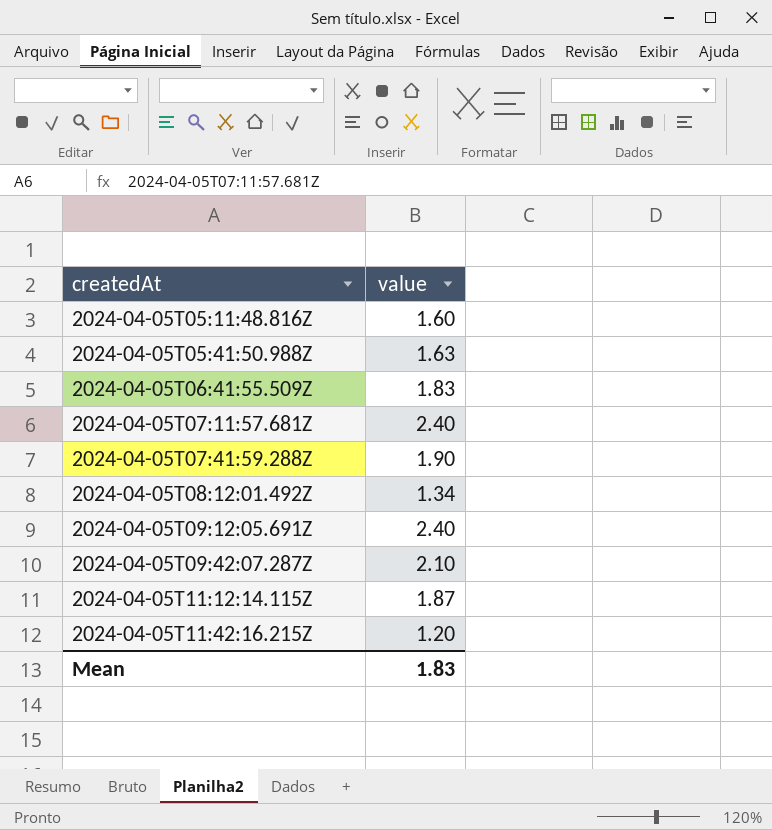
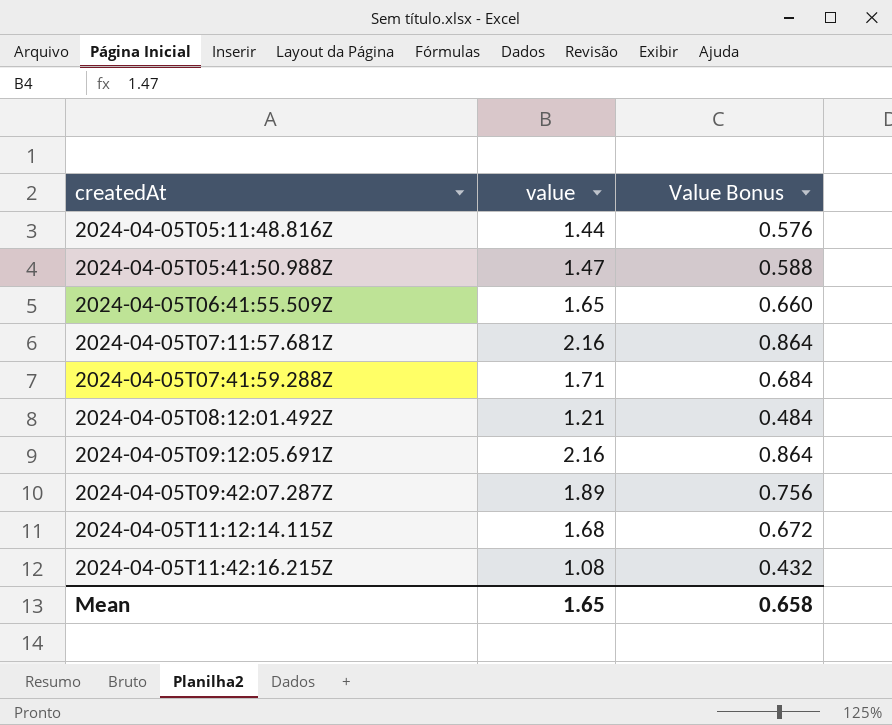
column Value Bonus | formula: none -> [value] * 0.4
2024-04-05T05:11:48.816Z | value: 1.60 -> 1.44
2024-04-05T05:41:50.988Z | value: 1.63 -> 1.47
2024-04-05T06:41:55.509Z | value: 1.83 -> 1.65
2024-04-05T07:11:57.681Z | value: 2.40 -> 2.16
2024-04-05T07:41:59.288Z | value: 1.90 -> 1.71
2024-04-05T08:12:01.492Z | value: 1.34 -> 1.21
2024-04-05T09:12:05.691Z | value: 2.40 -> 2.16
2024-04-05T09:42:07.287Z | value: 2.10 -> 1.89
2024-04-05T11:12:14.115Z | value: 1.87 -> 1.68
2024-04-05T11:42:16.215Z | value: 1.20 -> 1.08
Mean | value: 1.83 -> 1.65

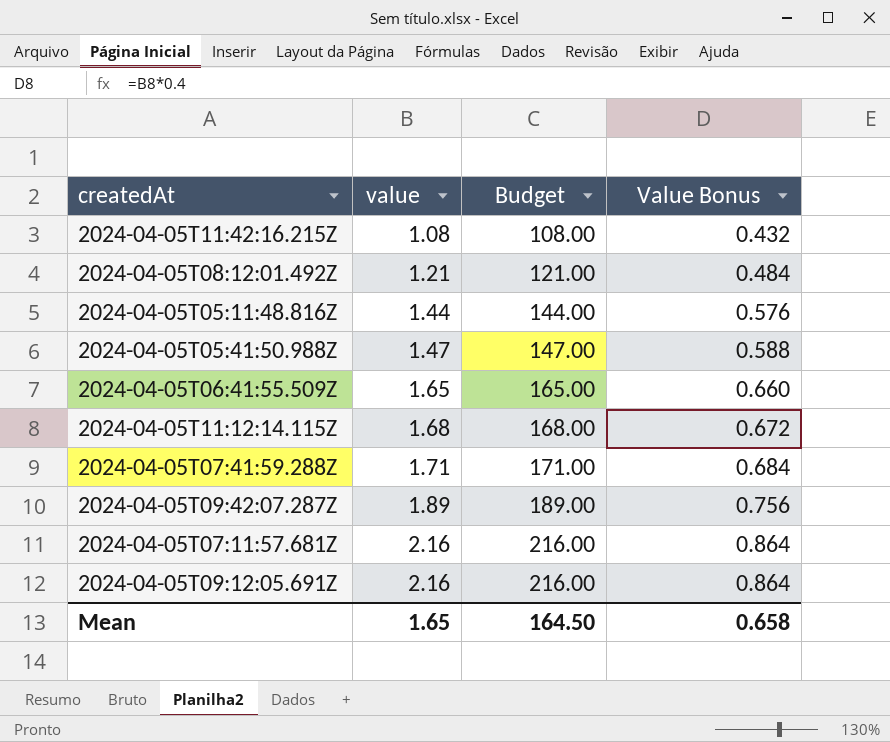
row order: createdAt ascending -> value ascending
column Budget | formula: none -> [value] * 100

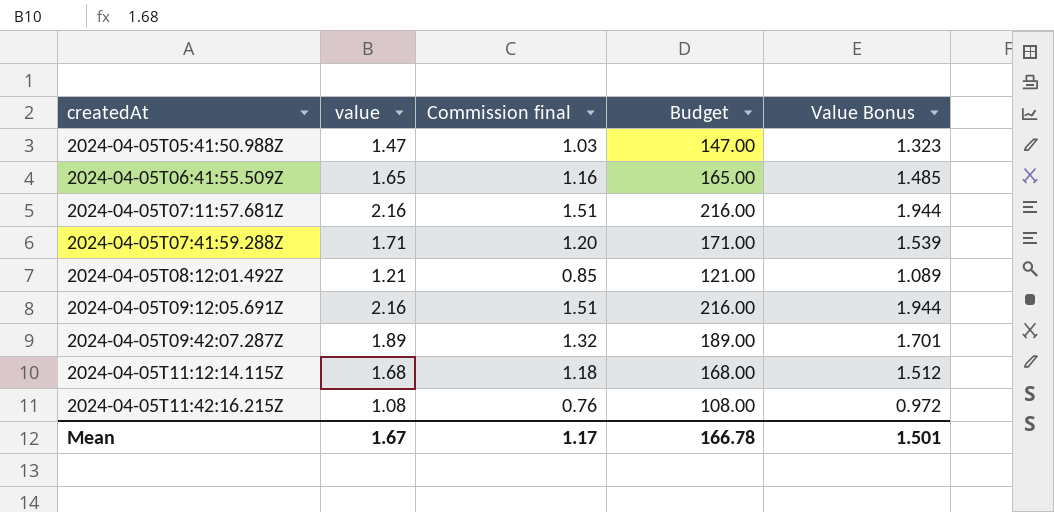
row order: value ascending -> createdAt ascending
column Commission final | formula: none -> [value] * 0.7
column Value Bonus | formula: [value] * 0.4 -> [value] * 0.9
row 2024-04-05T05:11:48.816Z: 1.44 | 144.00 | 0.576 -> none
Mean | value: 1.65 -> 1.67
Mean | Budget: 164.50 -> 166.78
Mean | Value Bonus: 0.658 -> 1.501

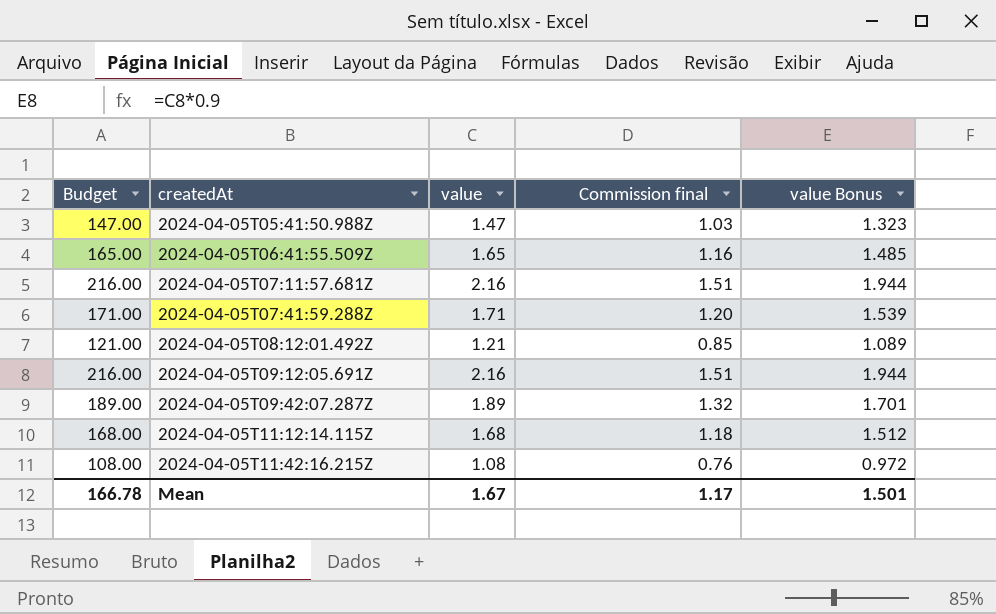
column Budget | position: 4 -> 1
column name: Value Bonus -> value Bonus

